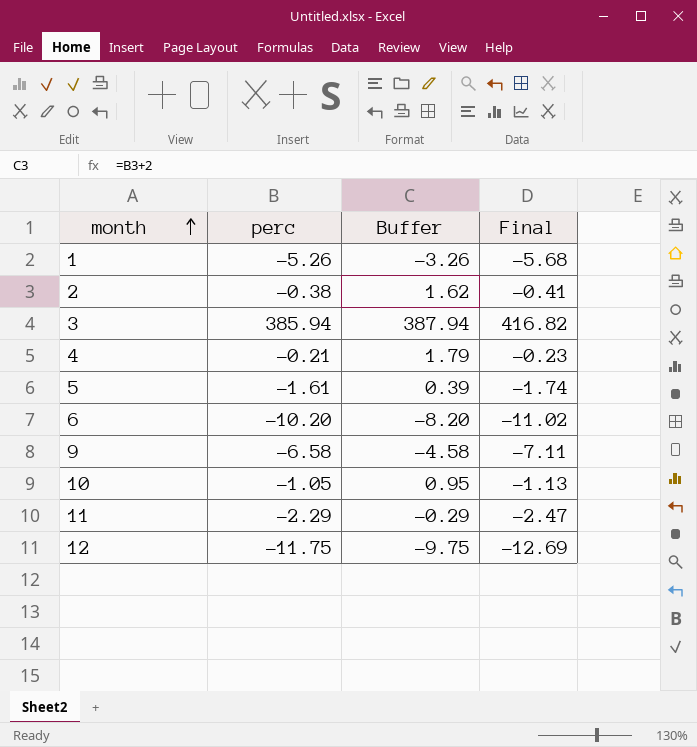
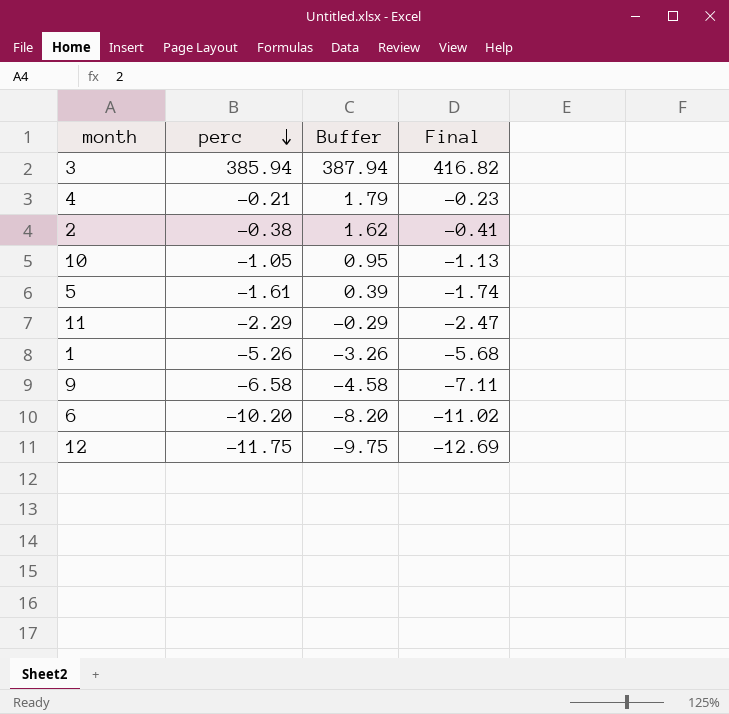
row order: month ascending -> perc descending

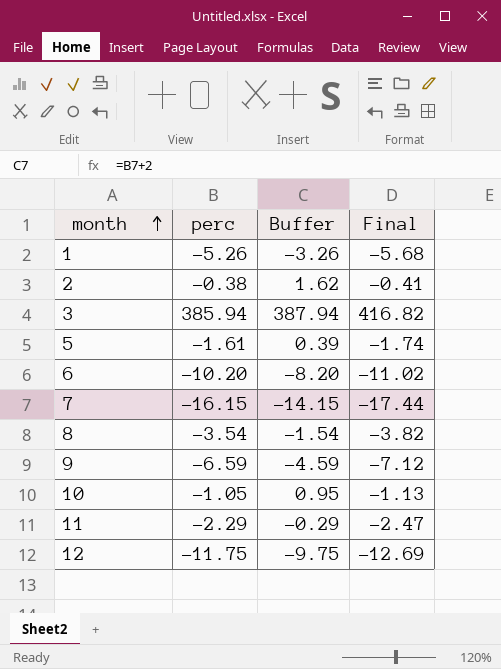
row order: perc descending -> month ascending
row 4: -0.21 | 1.79 | -0.23 -> none
row 7: none -> -16.15 | -14.15 | -17.44
row 8: none -> -3.54 | -1.54 | -3.82
9 | perc: -6.58 -> -6.59
9 | Buffer: -4.58 -> -4.59
9 | Final: -7.11 -> -7.12

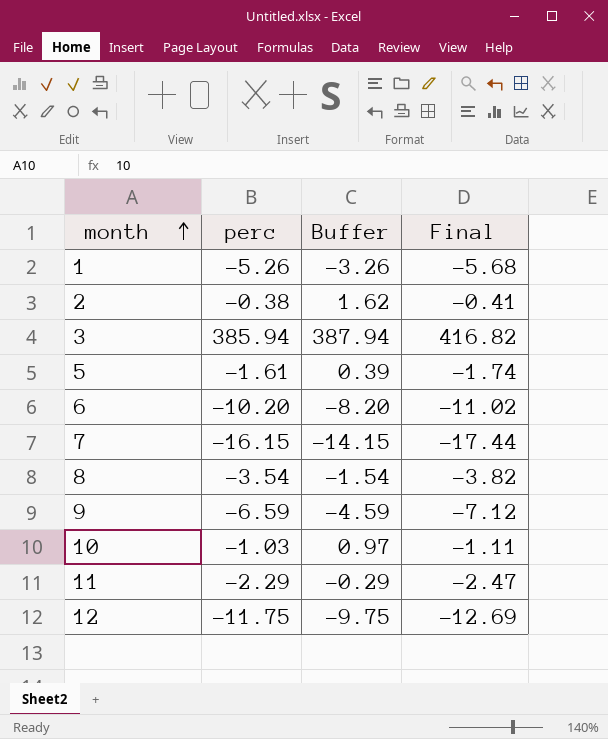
10 | perc: -1.05 -> -1.03
10 | Buffer: 0.95 -> 0.97
10 | Final: -1.13 -> -1.11

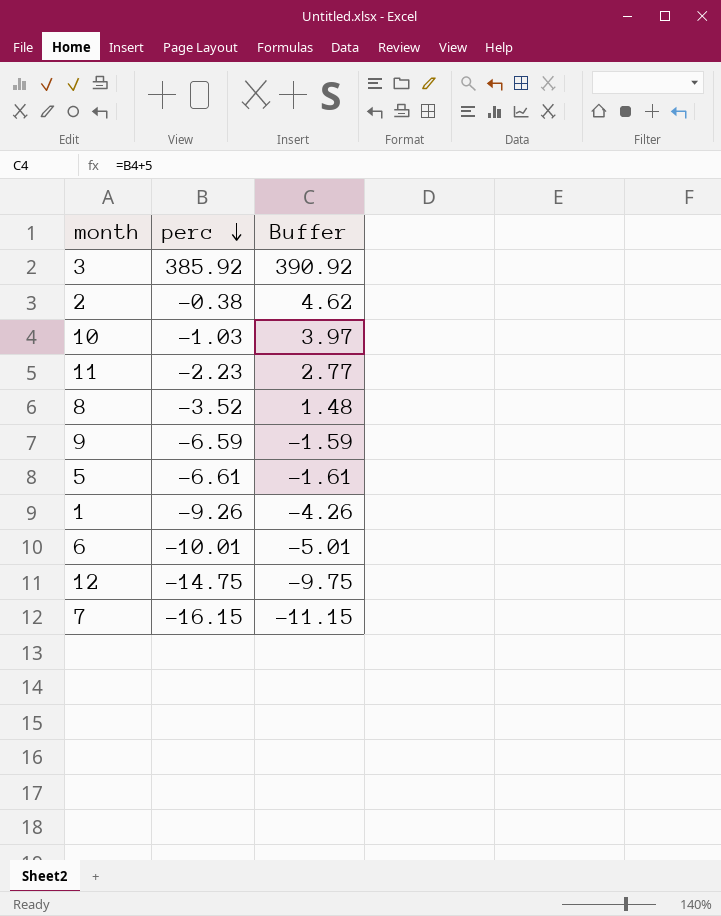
row order: month ascending -> perc descending
column Final | formula: [perc] * 1.08 -> none
column Buffer | formula: [perc] + 2 -> [perc] + 5
3 | perc: 385.94 -> 385.92
11 | perc: -2.29 -> -2.23
8 | perc: -3.54 -> -3.52
5 | perc: -1.61 -> -6.61
1 | perc: -5.26 -> -9.26
6 | perc: -10.20 -> -10.01
12 | perc: -11.75 -> -14.75

